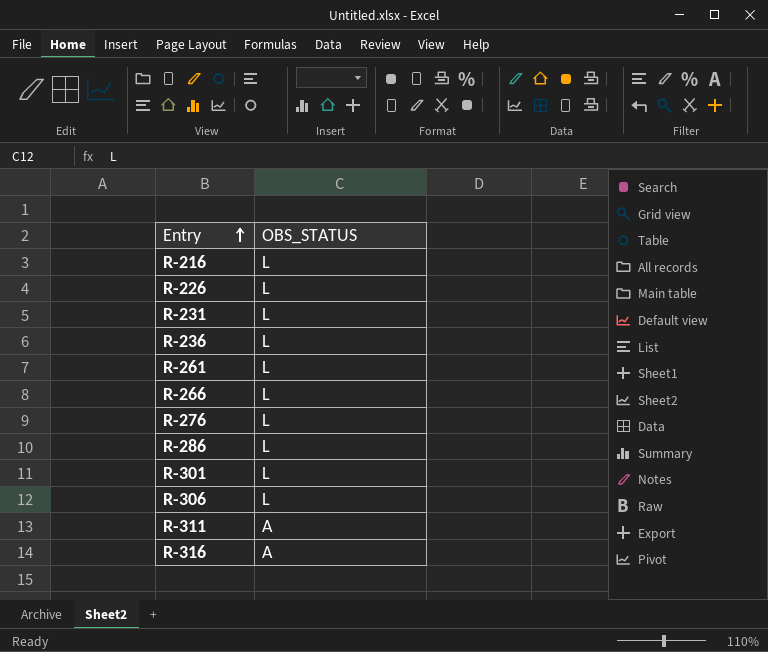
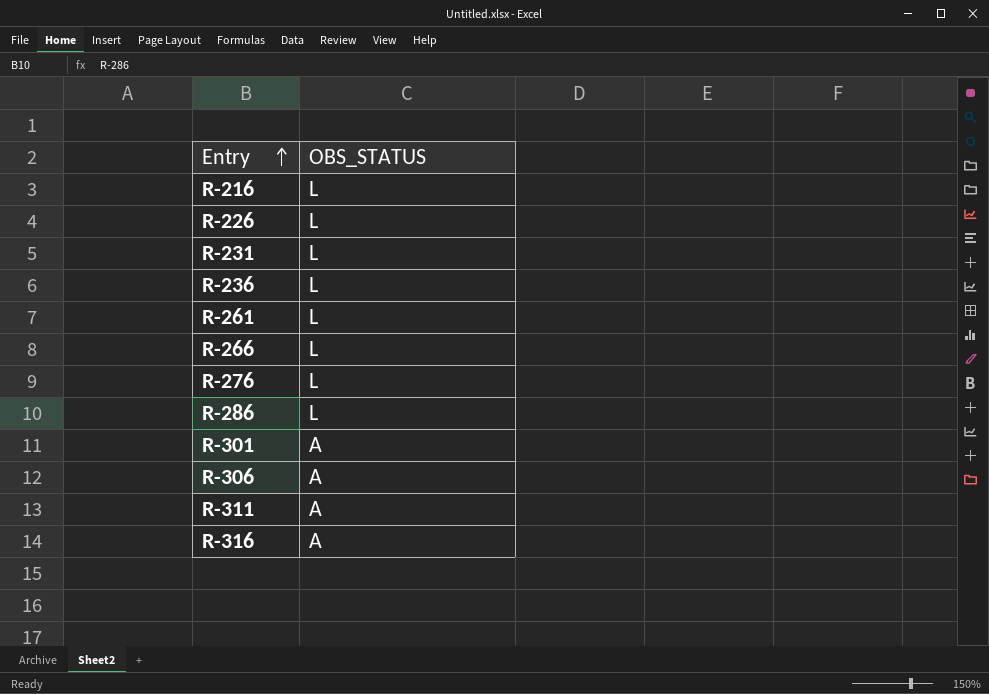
R-301 | OBS_STATUS: L -> A
R-306 | OBS_STATUS: L -> A

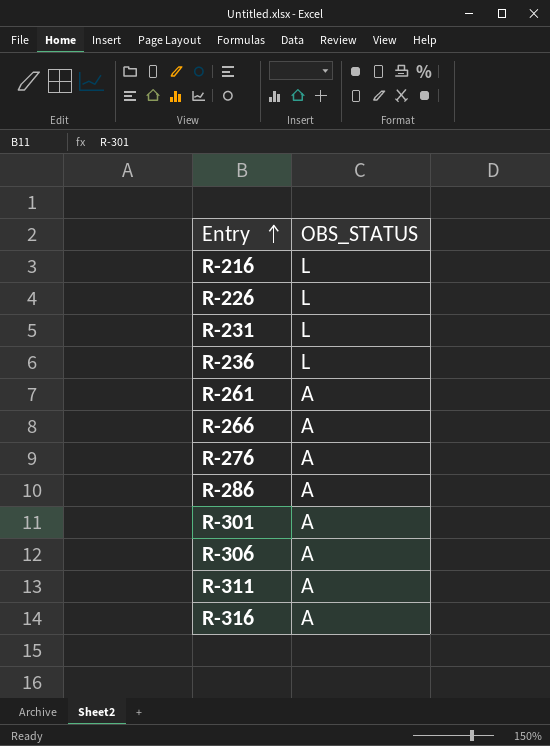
R-261 | OBS_STATUS: L -> A
R-266 | OBS_STATUS: L -> A
R-276 | OBS_STATUS: L -> A
R-286 | OBS_STATUS: L -> A

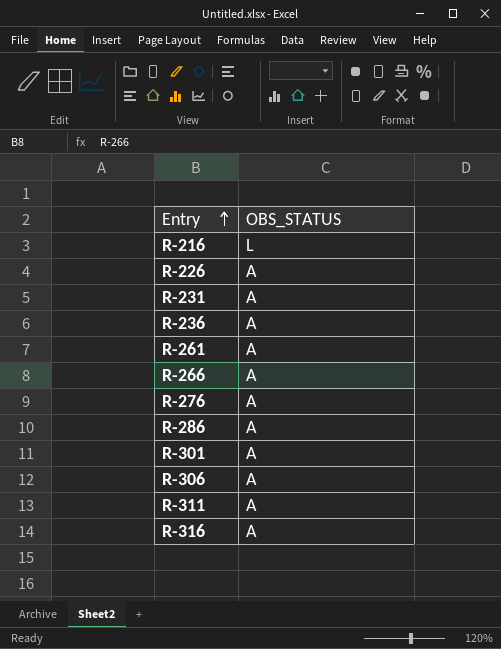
R-226 | OBS_STATUS: L -> A
R-231 | OBS_STATUS: L -> A
R-236 | OBS_STATUS: L -> A

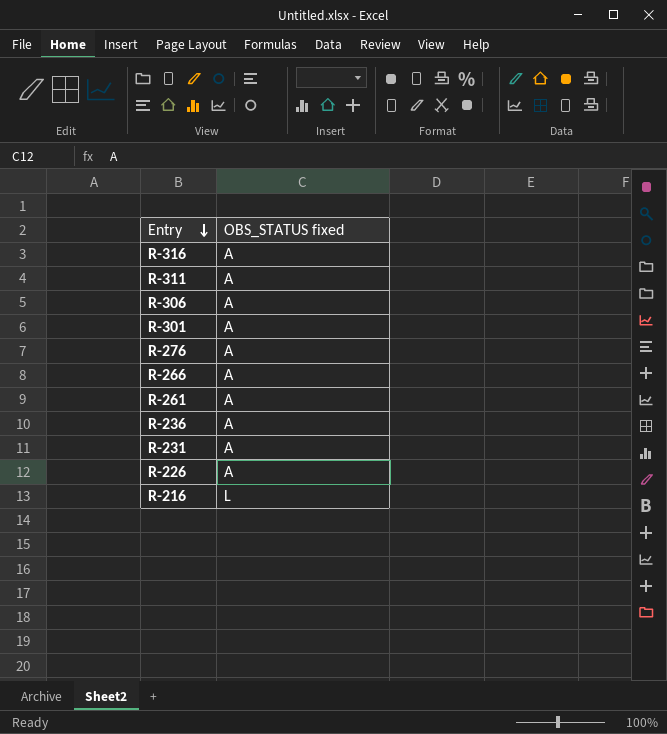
row order: Entry ascending -> Entry descending
column name: OBS_STATUS -> OBS_STATUS fixed
row R-286: A -> none

